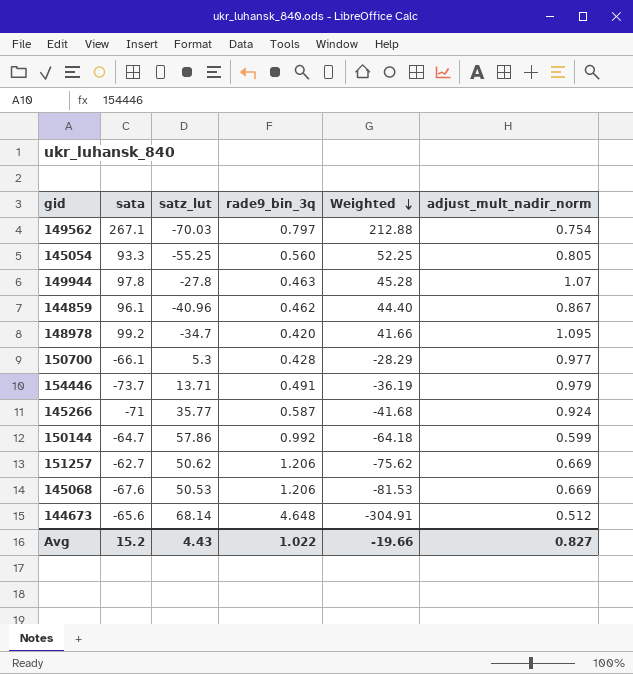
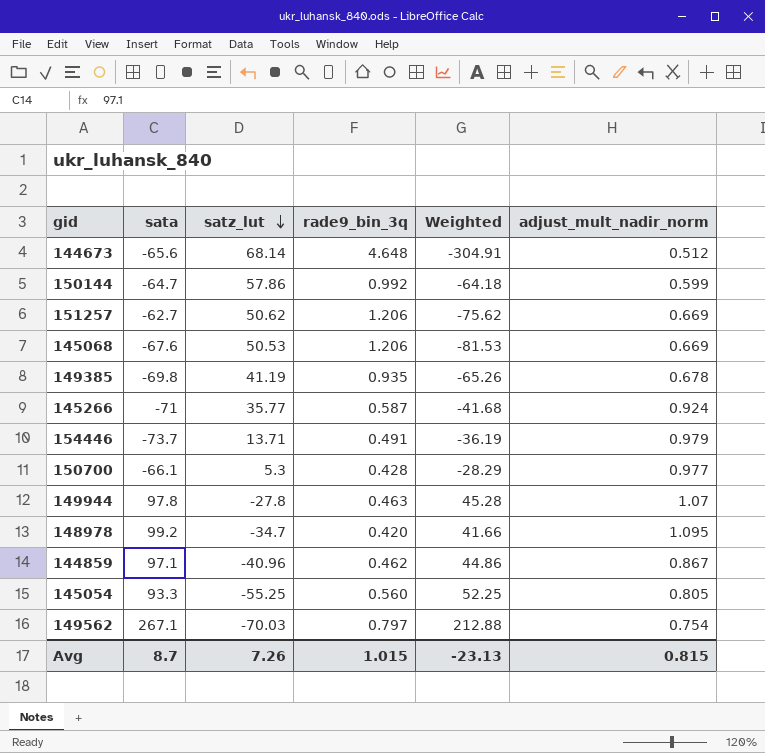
row order: Weighted descending -> satz_lut descending
row 149385: none -> -69.8 | 41.19 | 0.935 | -65.26 | 0.678
144859 | sata: 96.1 -> 97.1
144859 | Weighted: 44.40 -> 44.86
Avg | sata: 15.2 -> 8.7
Avg | satz_lut: 4.43 -> 7.26
Avg | rade9_bin_3q: 1.022 -> 1.015
Avg | Weighted: -19.66 -> -23.13
Avg | adjust_mult_nadir_norm: 0.827 -> 0.815

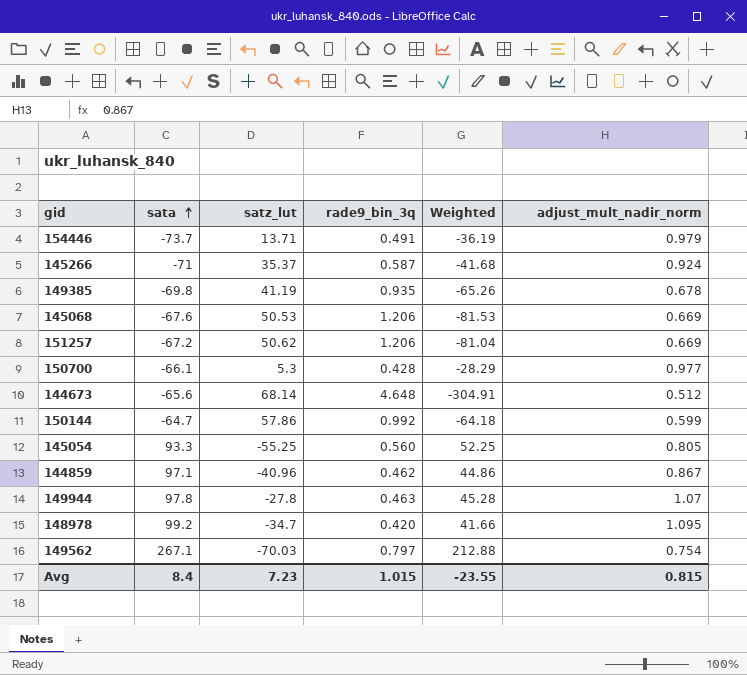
row order: satz_lut descending -> sata ascending
145266 | satz_lut: 35.77 -> 35.37
151257 | sata: -62.7 -> -67.2
151257 | Weighted: -75.62 -> -81.04
Avg | sata: 8.7 -> 8.4
Avg | satz_lut: 7.26 -> 7.23
Avg | Weighted: -23.13 -> -23.55

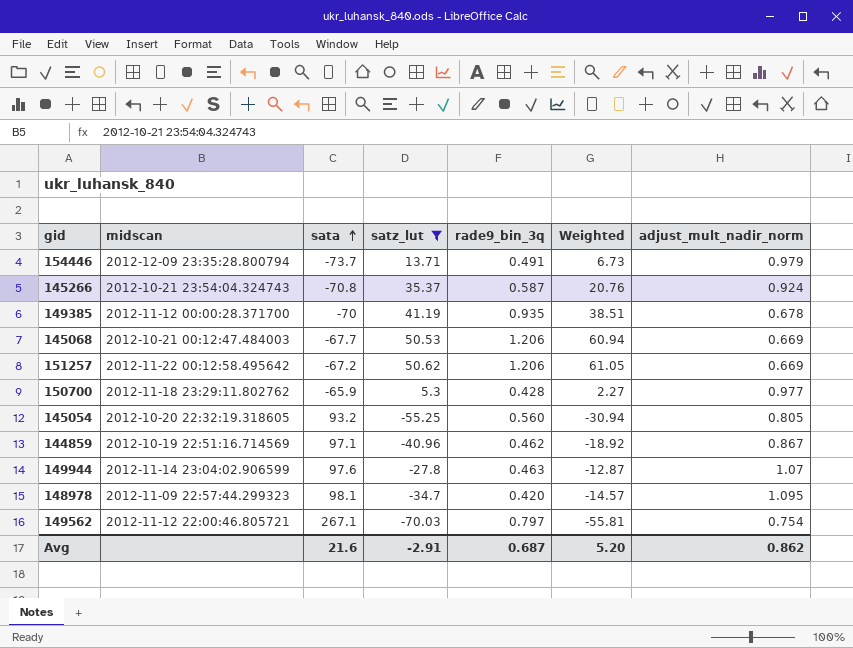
filter: none -> satz_lut <= 50.62
column midscan | position: none -> 2
column Weighted | formula: [sata] * [rade9_bin_3q] -> [satz_lut] * [rade9_bin_3q]
145266 | sata: -71 -> -70.8
149385 | sata: -69.8 -> -70
145068 | sata: -67.6 -> -67.7
150700 | sata: -66.1 -> -65.9
145054 | sata: 93.3 -> 93.2
149944 | sata: 97.8 -> 97.6
148978 | sata: 99.2 -> 98.1
Avg | sata: 8.4 -> 21.6
Avg | satz_lut: 7.23 -> -2.91
Avg | rade9_bin_3q: 1.015 -> 0.687
Avg | Weighted: -23.55 -> 5.20
Avg | adjust_mult_nadir_norm: 0.815 -> 0.862

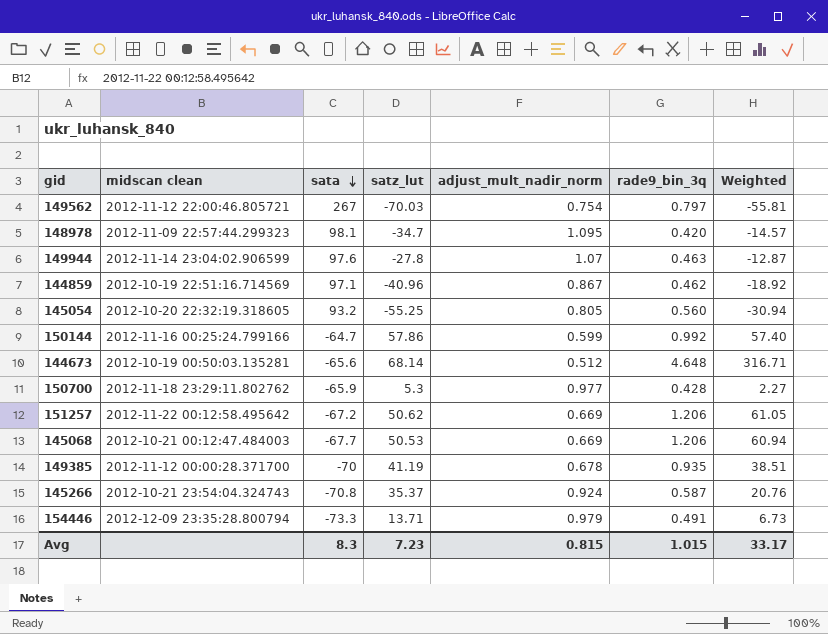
filter: satz_lut <= 50.62 -> none
row order: sata ascending -> sata descending
column name: midscan -> midscan clean
column adjust_mult_nadir_norm | position: 7 -> 5
149562 | sata: 267.1 -> 267
154446 | sata: -73.7 -> -73.3
Avg | sata: 21.6 -> 8.3
Avg | satz_lut: -2.91 -> 7.23
Avg | adjust_mult_nadir_norm: 0.862 -> 0.815
Avg | rade9_bin_3q: 0.687 -> 1.015
Avg | Weighted: 5.20 -> 33.17

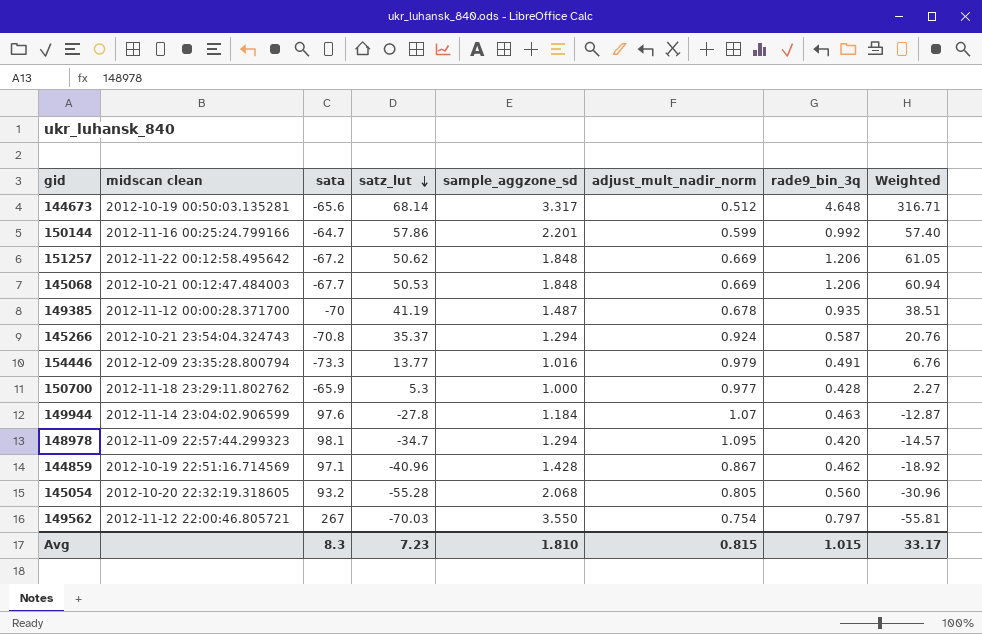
row order: sata descending -> satz_lut descending
column sample_aggzone_sd | position: none -> 5
154446 | satz_lut: 13.71 -> 13.77
154446 | Weighted: 6.73 -> 6.76
145054 | satz_lut: -55.25 -> -55.28
145054 | Weighted: -30.94 -> -30.96

